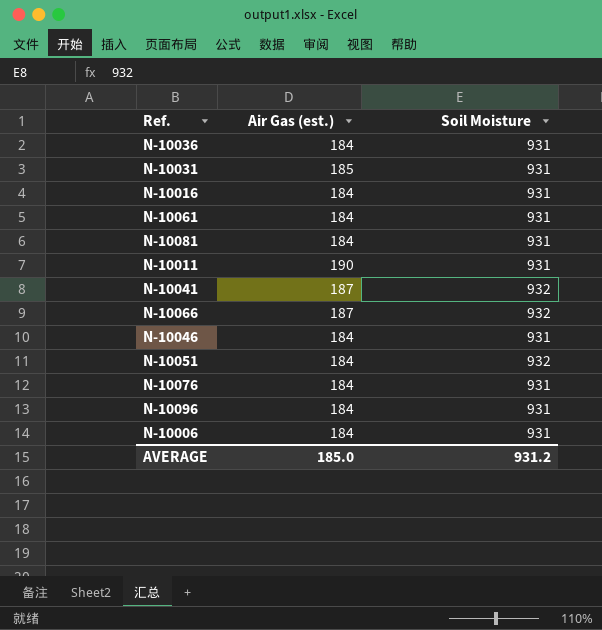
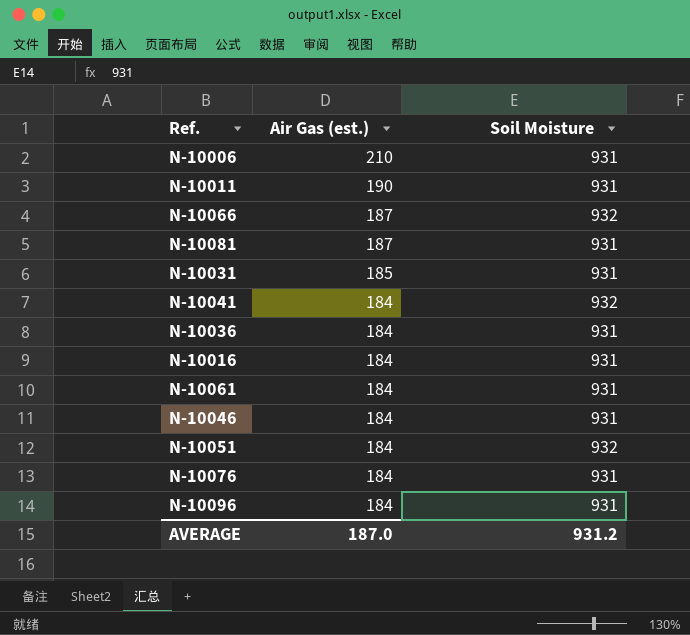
row order: none -> Air Gas (est.) descending
N-10006 | Air Gas (est.): 184 -> 210
N-10081 | Air Gas (est.): 184 -> 187
N-10041 | Air Gas (est.): 187 -> 184
AVERAGE | Air Gas (est.): 185.0 -> 187.0

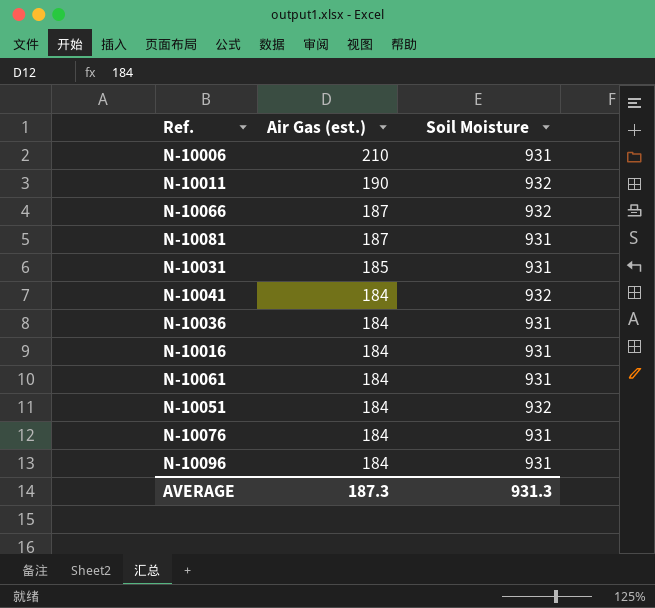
row N-10046: 184 | 931 -> none
N-10011 | Soil Moisture: 931 -> 932
AVERAGE | Air Gas (est.): 187.0 -> 187.3
AVERAGE | Soil Moisture: 931.2 -> 931.3

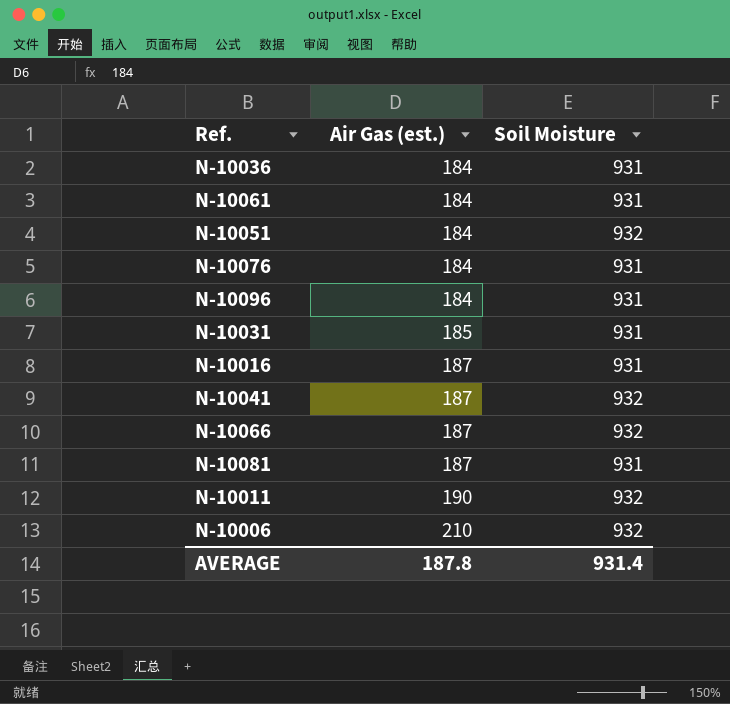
row order: Air Gas (est.) descending -> Air Gas (est.) ascending
N-10016 | Air Gas (est.): 184 -> 187
N-10041 | Air Gas (est.): 184 -> 187
N-10006 | Soil Moisture: 931 -> 932
AVERAGE | Air Gas (est.): 187.3 -> 187.8
AVERAGE | Soil Moisture: 931.3 -> 931.4

